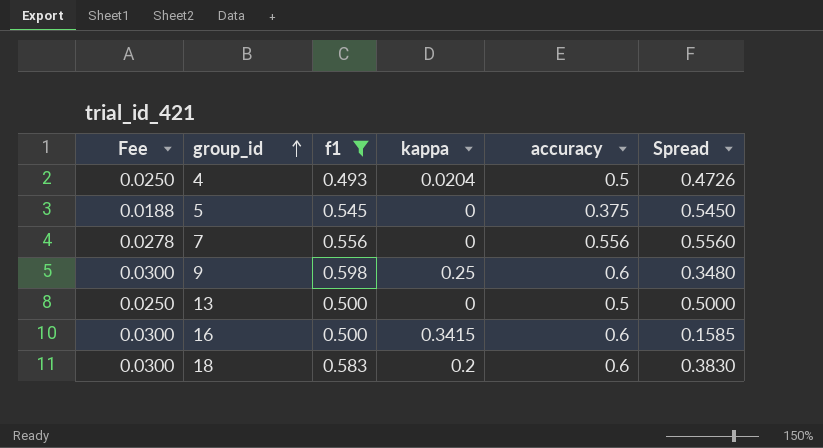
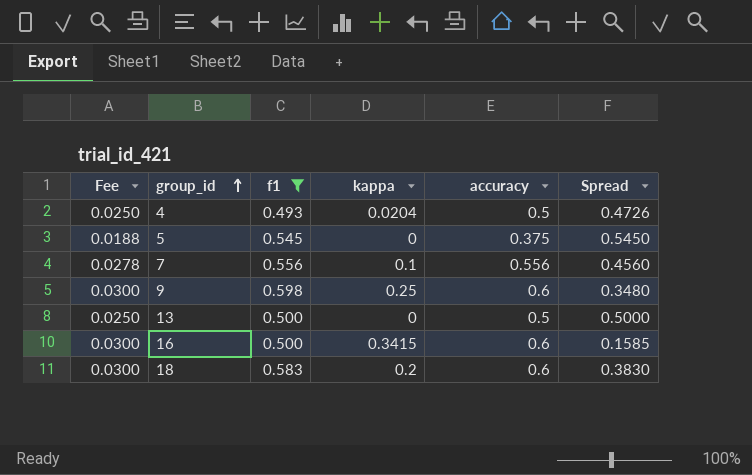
7 | kappa: 0 -> 0.1
7 | Spread: 0.5560 -> 0.4560

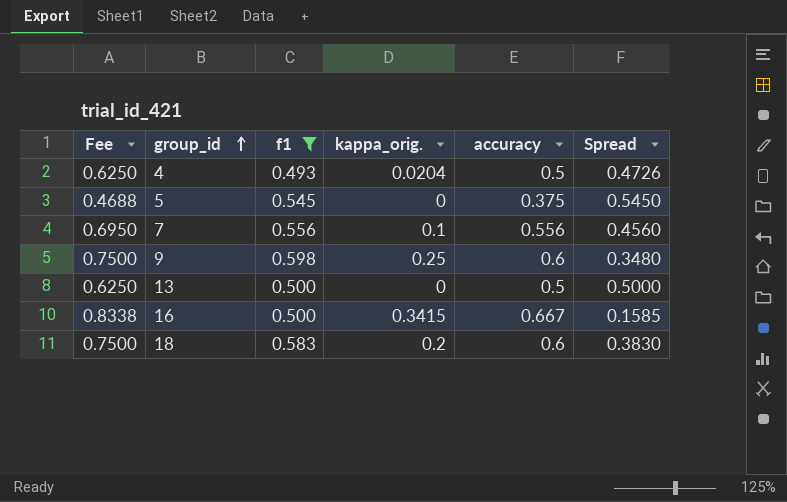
column Fee | formula: [accuracy] * 0.05 -> [accuracy] * 1.25
column name: kappa -> kappa_orig.
16 | accuracy: 0.6 -> 0.667

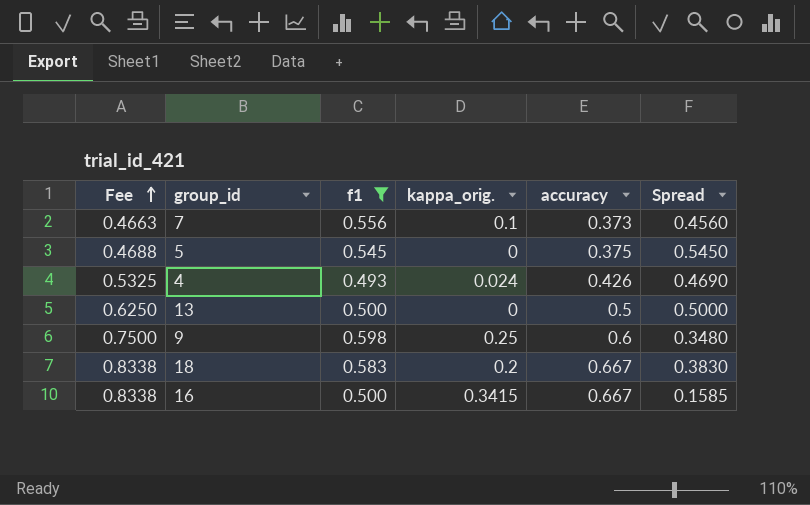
row order: group_id ascending -> Fee ascending
7 | Fee: 0.6950 -> 0.4663
7 | accuracy: 0.556 -> 0.373
4 | Fee: 0.6250 -> 0.5325
4 | kappa_orig.: 0.0204 -> 0.024
4 | accuracy: 0.5 -> 0.426
4 | Spread: 0.4726 -> 0.4690
18 | Fee: 0.7500 -> 0.8338
18 | accuracy: 0.6 -> 0.667

